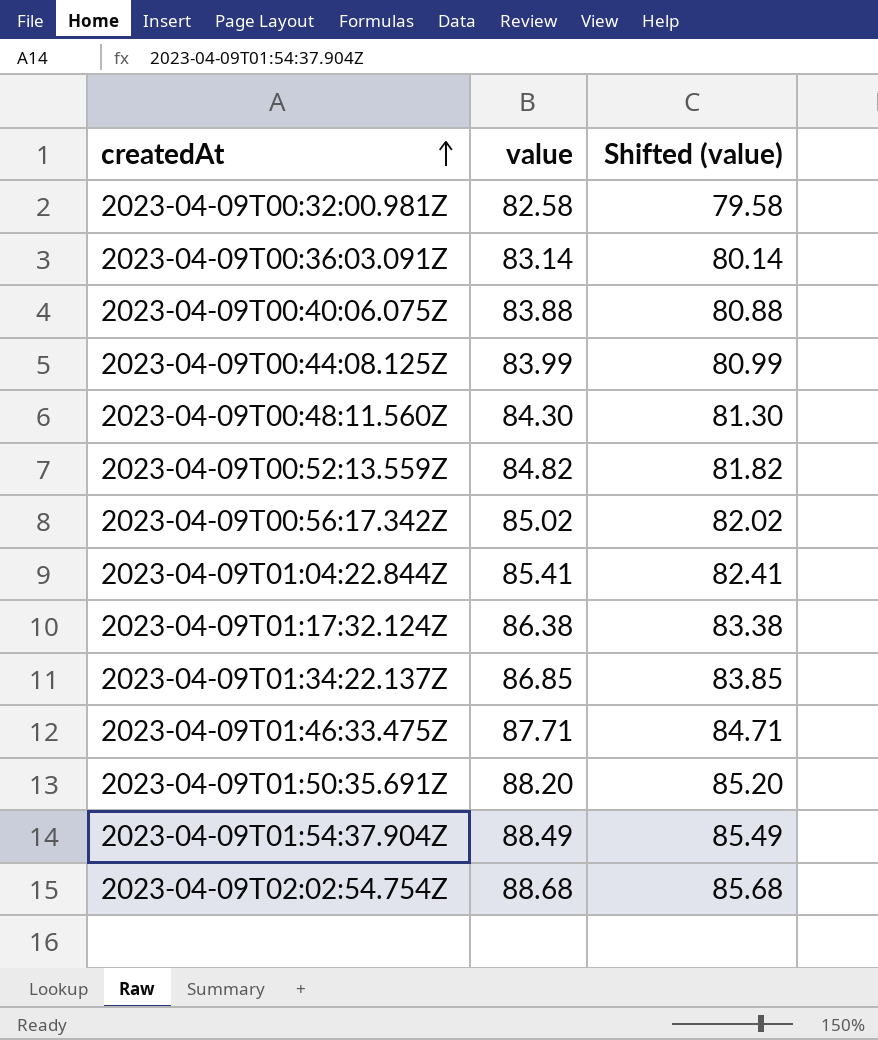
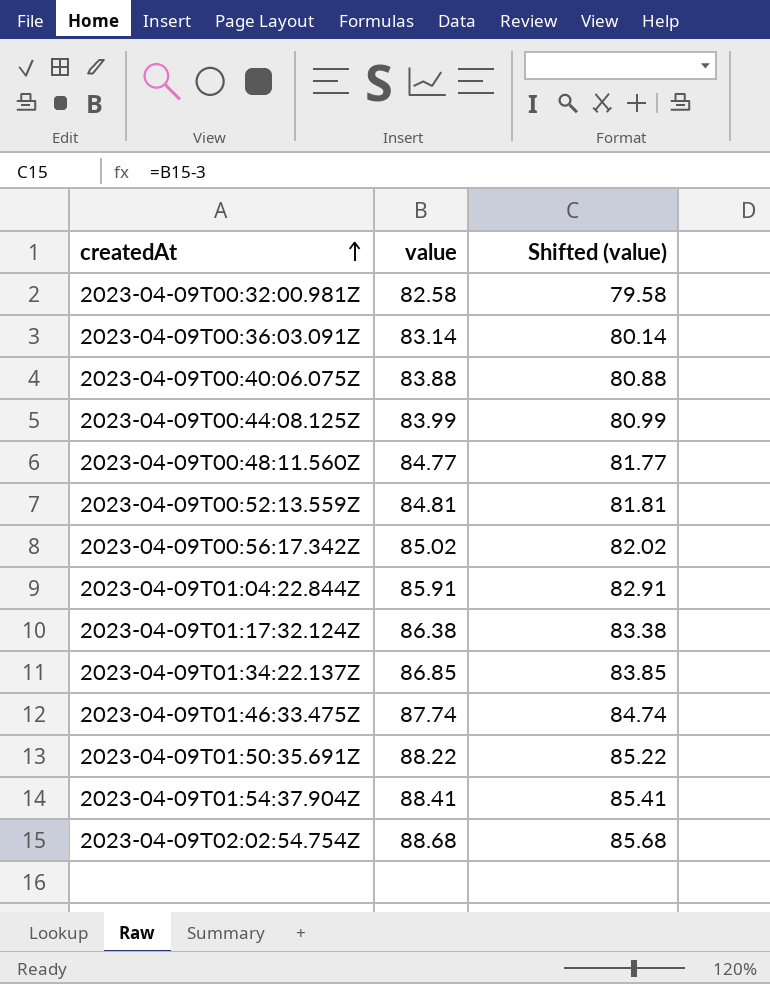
2023-04-09T00:48:11.560Z | value: 84.30 -> 84.77
2023-04-09T00:48:11.560Z | Shifted (value): 81.30 -> 81.77
2023-04-09T00:52:13.559Z | value: 84.82 -> 84.81
2023-04-09T00:52:13.559Z | Shifted (value): 81.82 -> 81.81
2023-04-09T01:04:22.844Z | value: 85.41 -> 85.91
2023-04-09T01:04:22.844Z | Shifted (value): 82.41 -> 82.91
2023-04-09T01:46:33.475Z | value: 87.71 -> 87.74
2023-04-09T01:46:33.475Z | Shifted (value): 84.71 -> 84.74
2023-04-09T01:50:35.691Z | value: 88.20 -> 88.22
2023-04-09T01:50:35.691Z | Shifted (value): 85.20 -> 85.22
2023-04-09T01:54:37.904Z | value: 88.49 -> 88.41
2023-04-09T01:54:37.904Z | Shifted (value): 85.49 -> 85.41

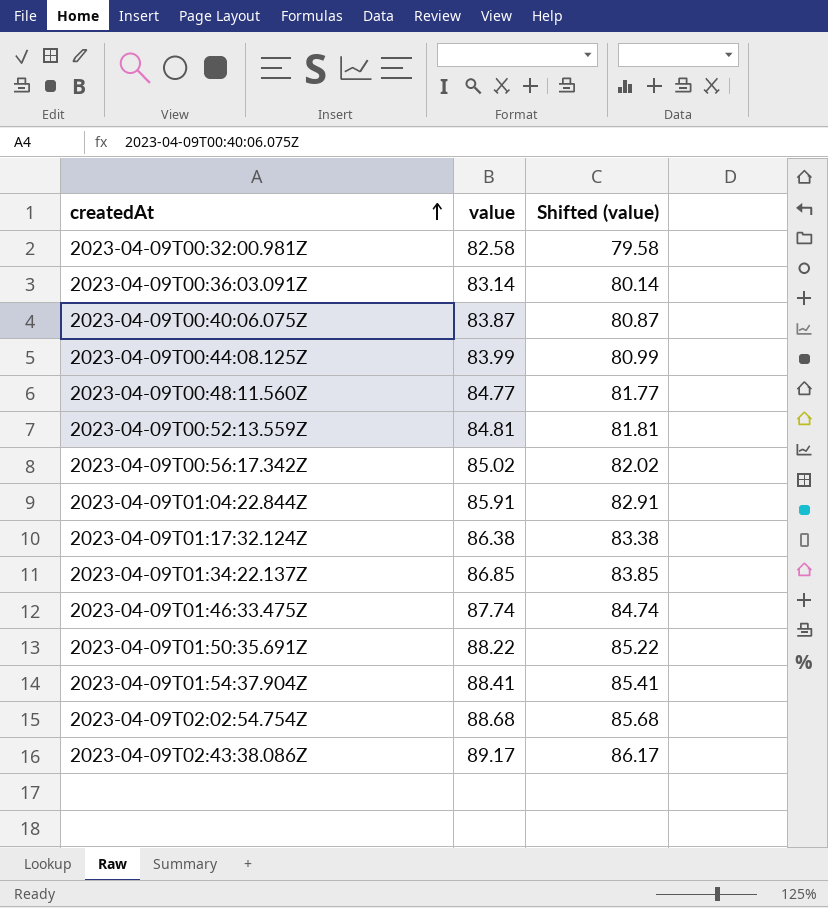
2023-04-09T00:40:06.075Z | value: 83.88 -> 83.87
2023-04-09T00:40:06.075Z | Shifted (value): 80.88 -> 80.87
row 2023-04-09T02:43:38.086Z: none -> 89.17 | 86.17

